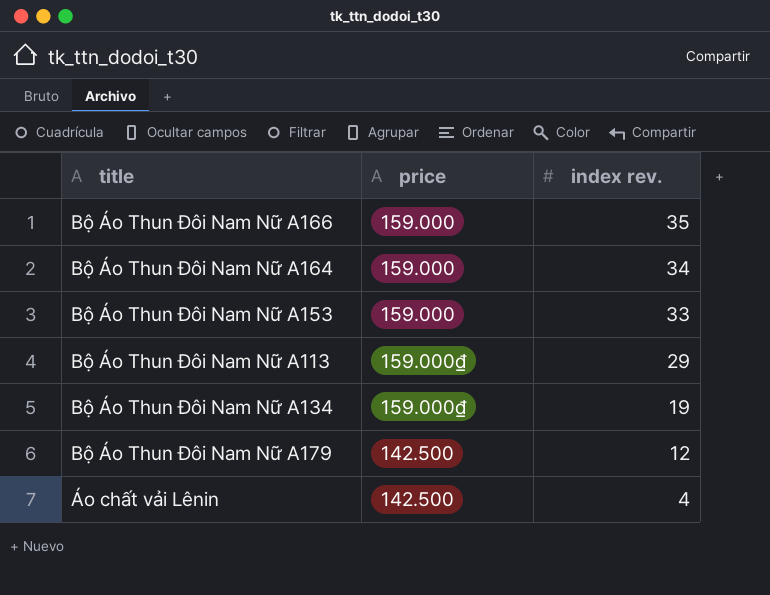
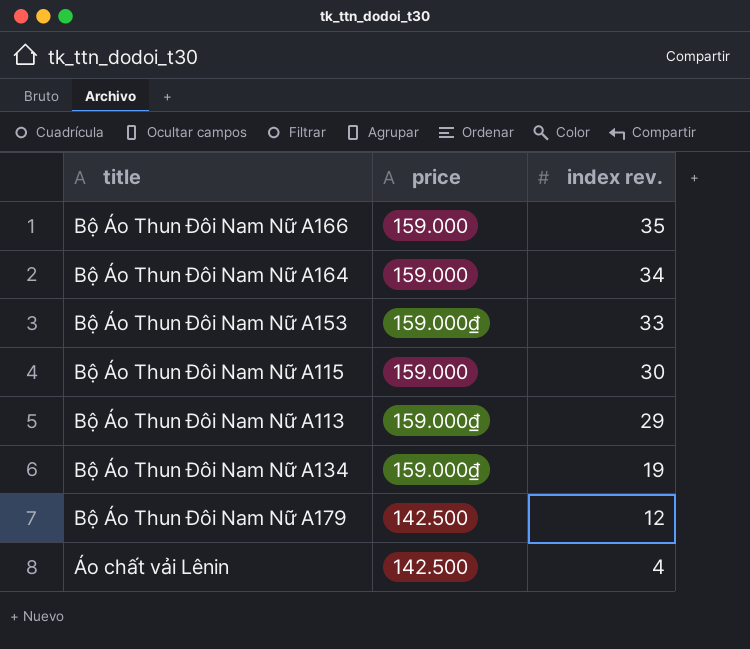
Bộ Áo Thun Đôi Nam Nữ A153 | price: 159.000 -> 159.000₫
row Bộ Áo Thun Đôi Nam Nữ A115: none -> 159.000 | 30

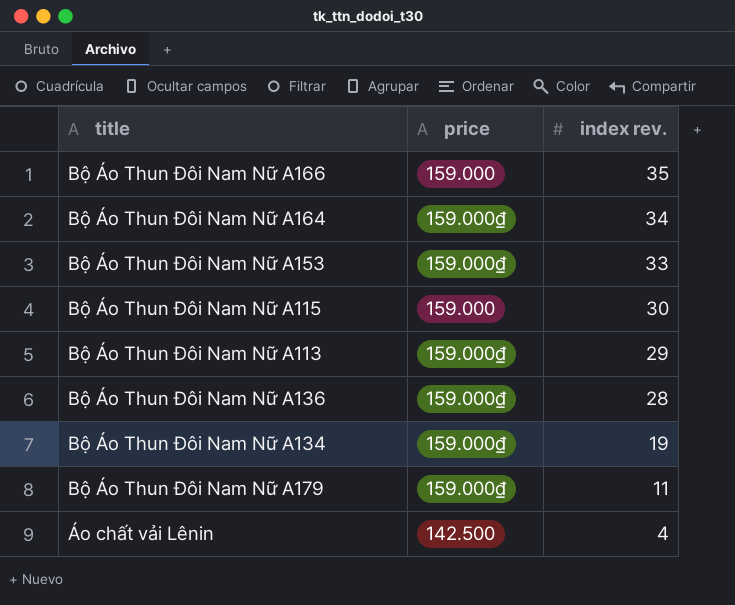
Bộ Áo Thun Đôi Nam Nữ A164 | price: 159.000 -> 159.000₫
row Bộ Áo Thun Đôi Nam Nữ A136: none -> 159.000₫ | 28
Bộ Áo Thun Đôi Nam Nữ A179 | price: 142.500 -> 159.000₫
Bộ Áo Thun Đôi Nam Nữ A179 | index rev.: 12 -> 11

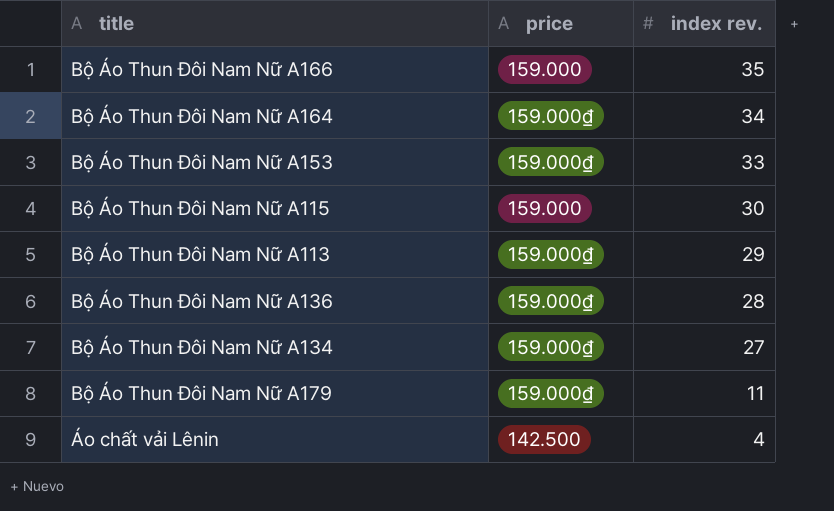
Bộ Áo Thun Đôi Nam Nữ A134 | index rev.: 19 -> 27

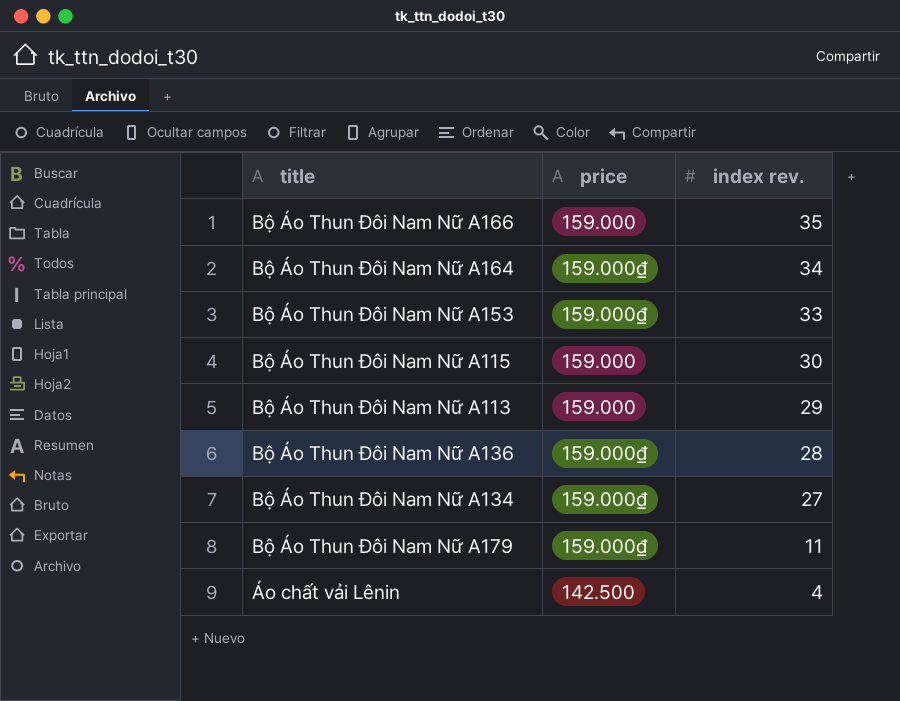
Bộ Áo Thun Đôi Nam Nữ A113 | price: 159.000₫ -> 159.000

